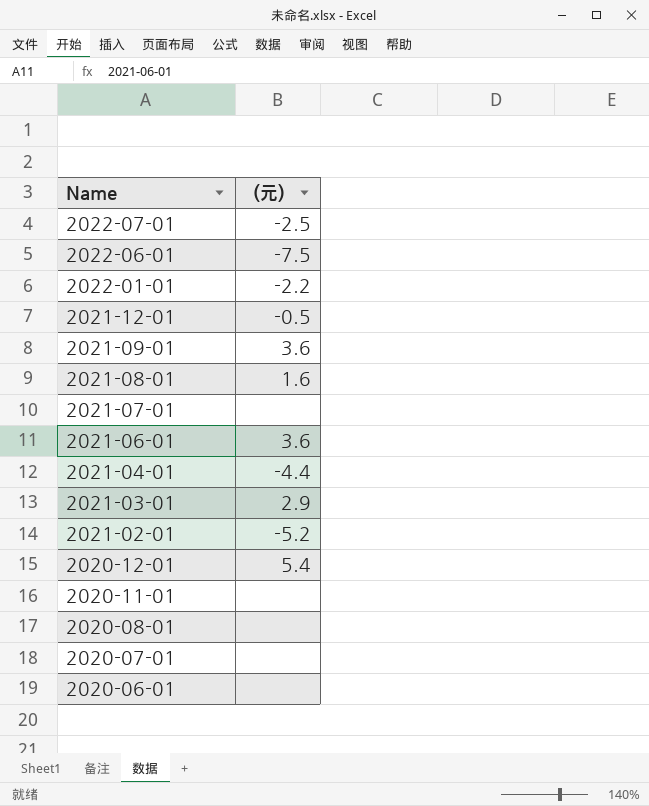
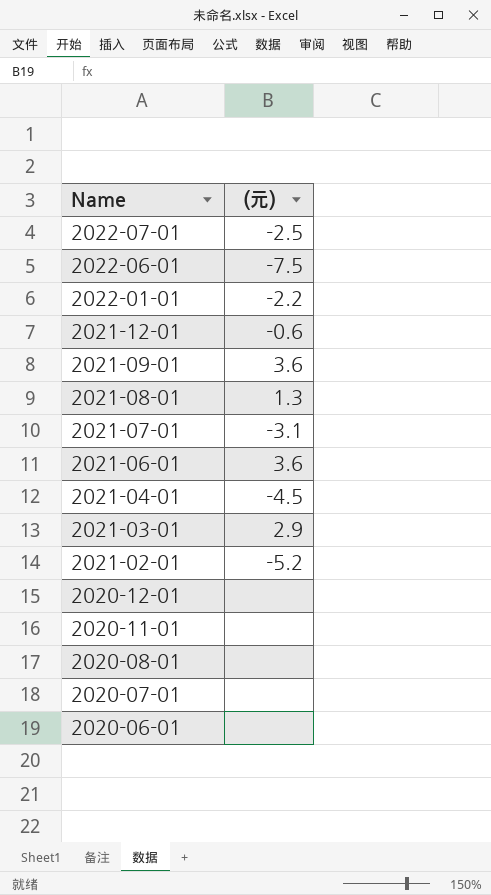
2021-12-01 | (元): -0.5 -> -0.6
2021-08-01 | (元): 1.6 -> 1.3
2021-07-01 | (元): none -> -3.1
2021-04-01 | (元): -4.4 -> -4.5
2020-12-01 | (元): 5.4 -> none

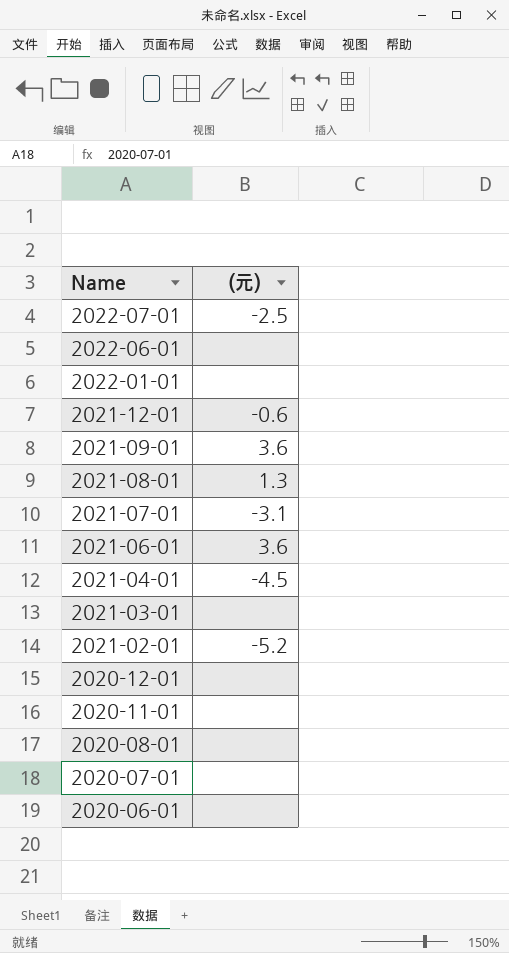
2022-06-01 | (元): -7.5 -> none
2022-01-01 | (元): -2.2 -> none
2021-03-01 | (元): 2.9 -> none

